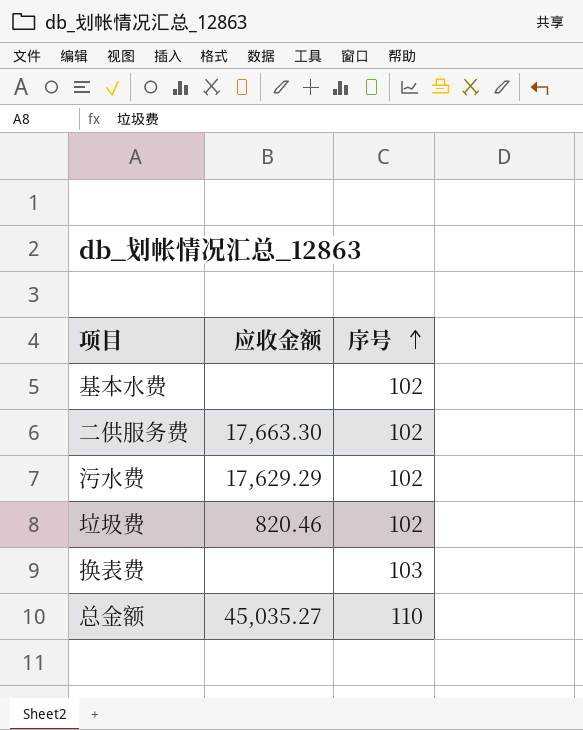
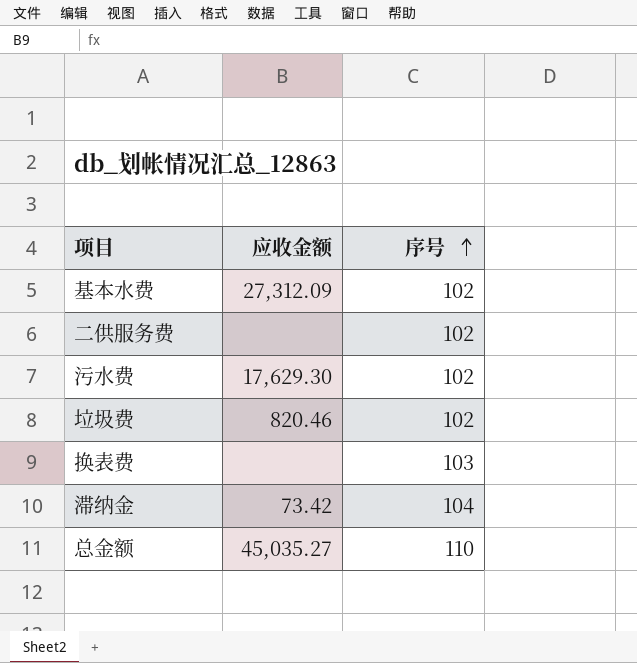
基本水费 | 应收金额: none -> 27,312.09
二供服务费 | 应收金额: 17,663.30 -> none
污水费 | 应收金额: 17,629.29 -> 17,629.30
row 滞纳金: none -> 73.42 | 104

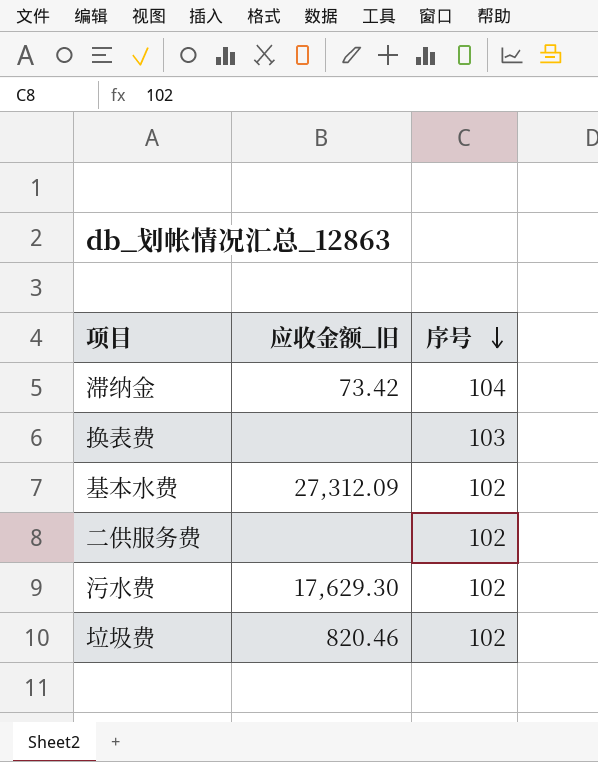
row order: 序号 ascending -> 序号 descending
column name: 应收金额 -> 应收金额_旧
row 总金额: 45,035.27 | 110 -> none

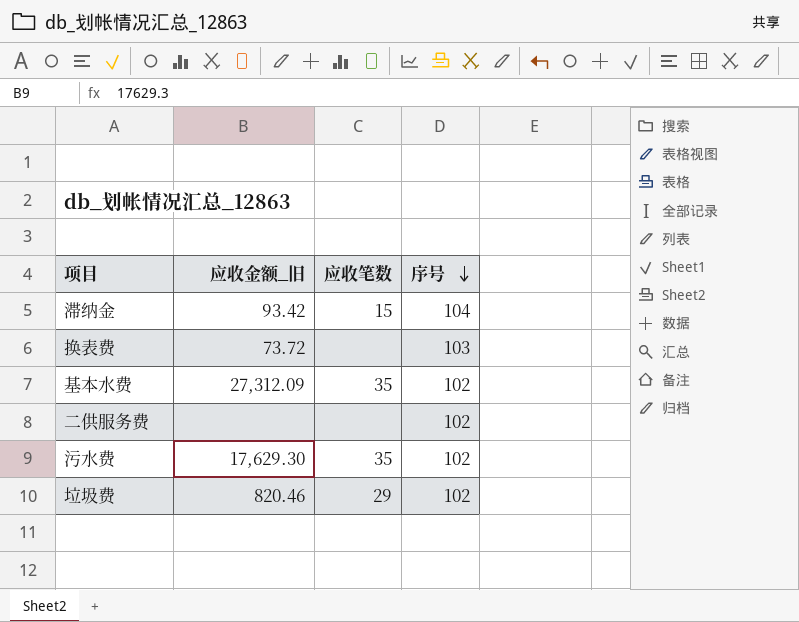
column 应收笔数 | position: none -> 3
滞纳金 | 应收金额_旧: 73.42 -> 93.42
换表费 | 应收金额_旧: none -> 73.72

